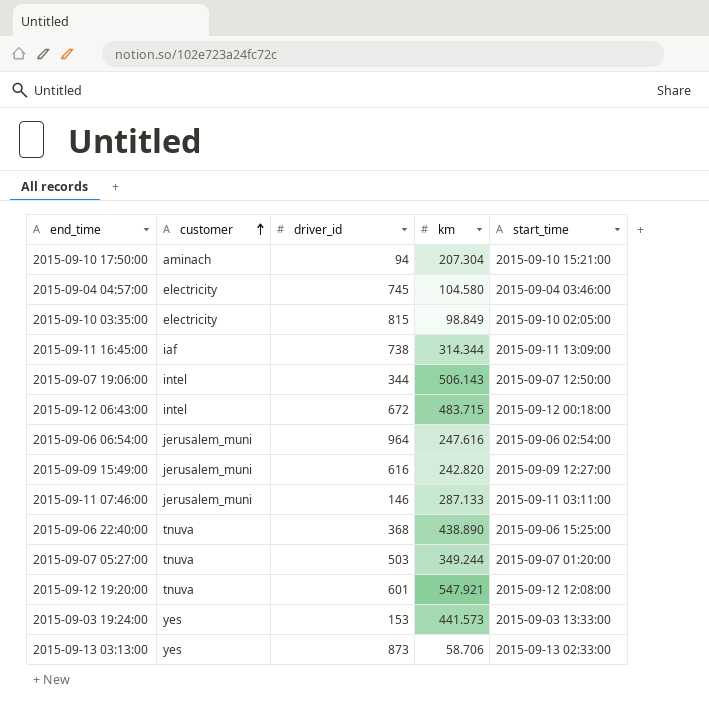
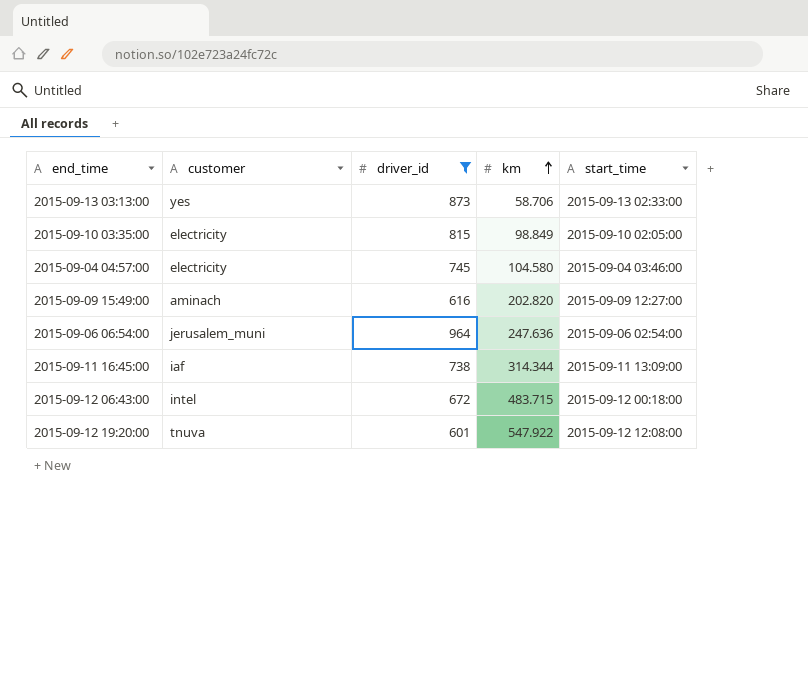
filter: none -> driver_id >= 601
row order: customer ascending -> km ascending
2015-09-09 15:49:00 | customer: jerusalem_muni -> aminach
2015-09-09 15:49:00 | km: 242.820 -> 202.820
2015-09-06 06:54:00 | km: 247.616 -> 247.636
2015-09-12 19:20:00 | km: 547.921 -> 547.922

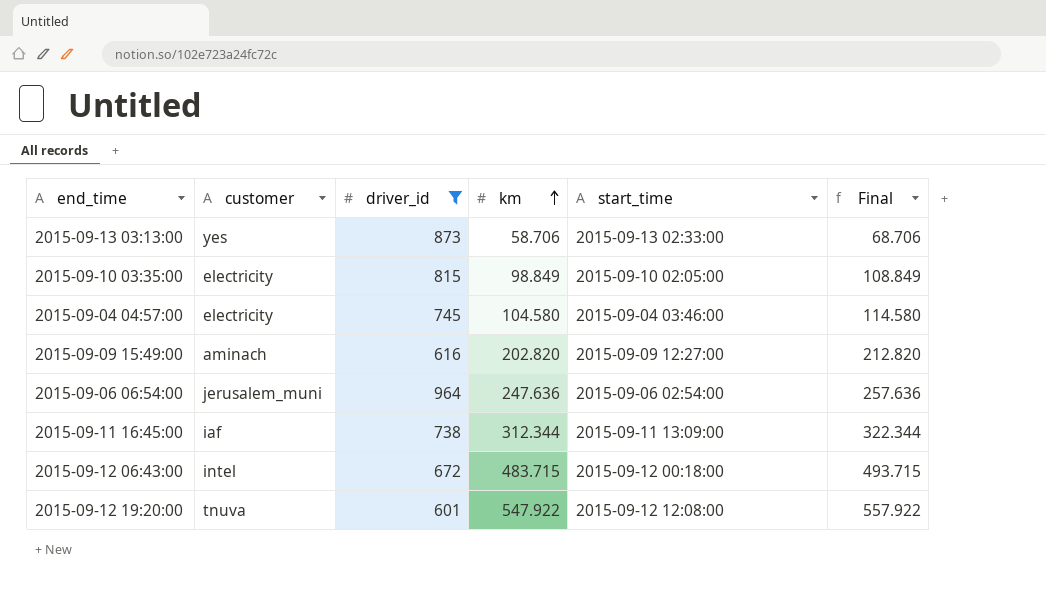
column Final | formula: none -> [km] + 10
2015-09-11 16:45:00 | km: 314.344 -> 312.344

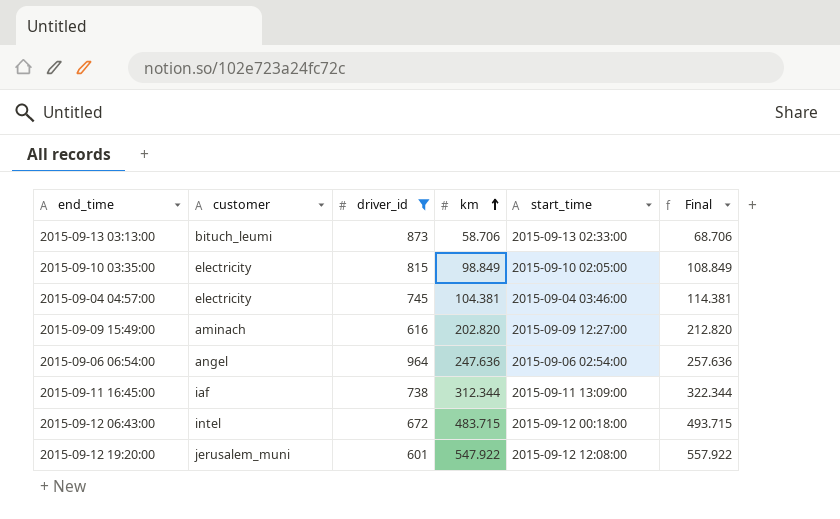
2015-09-13 03:13:00 | customer: yes -> bituch_leumi
2015-09-04 04:57:00 | km: 104.580 -> 104.381
2015-09-04 04:57:00 | Final: 114.580 -> 114.381
2015-09-06 06:54:00 | customer: jerusalem_muni -> angel
2015-09-12 19:20:00 | customer: tnuva -> jerusalem_muni

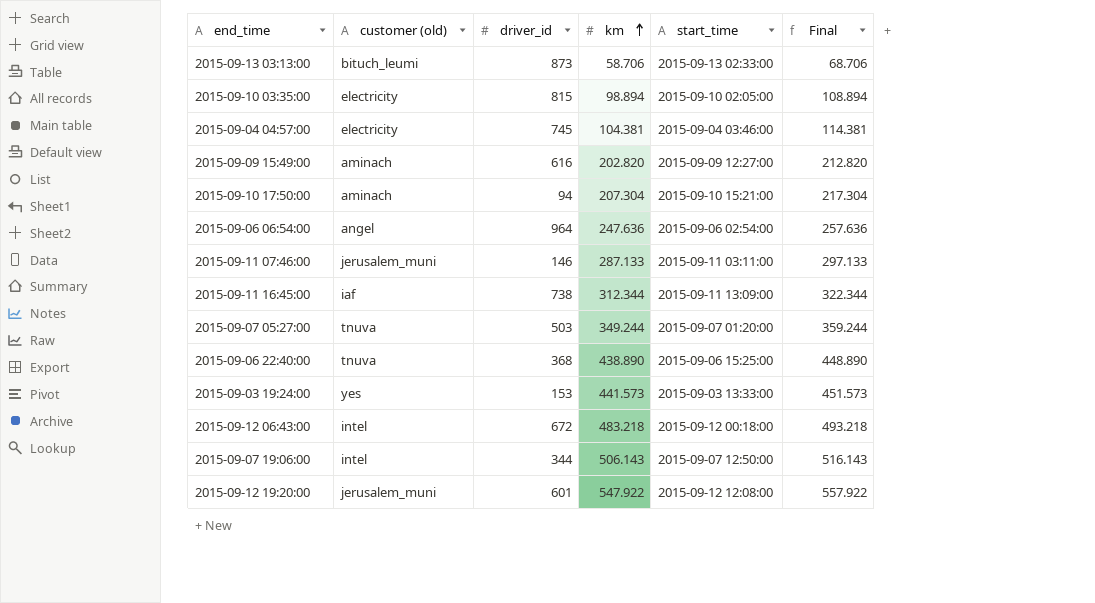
filter: driver_id >= 601 -> none
column name: customer -> customer (old)
2015-09-10 03:35:00 | km: 98.849 -> 98.894
2015-09-10 03:35:00 | Final: 108.849 -> 108.894
2015-09-12 06:43:00 | km: 483.715 -> 483.218
2015-09-12 06:43:00 | Final: 493.715 -> 493.218

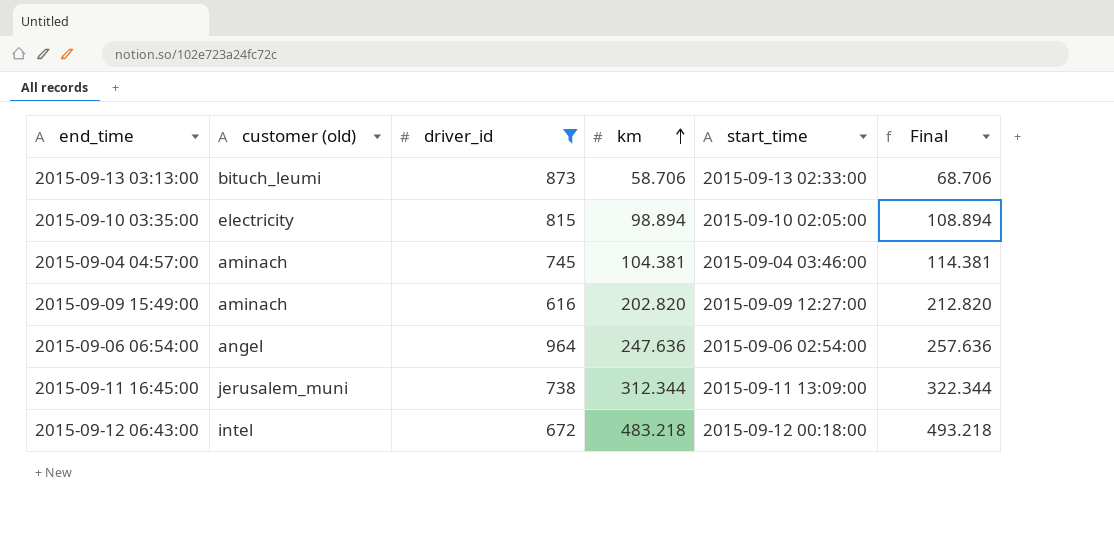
filter: none -> driver_id >= 616
2015-09-04 04:57:00 | customer (old): electricity -> aminach
2015-09-11 16:45:00 | customer (old): iaf -> jerusalem_muni

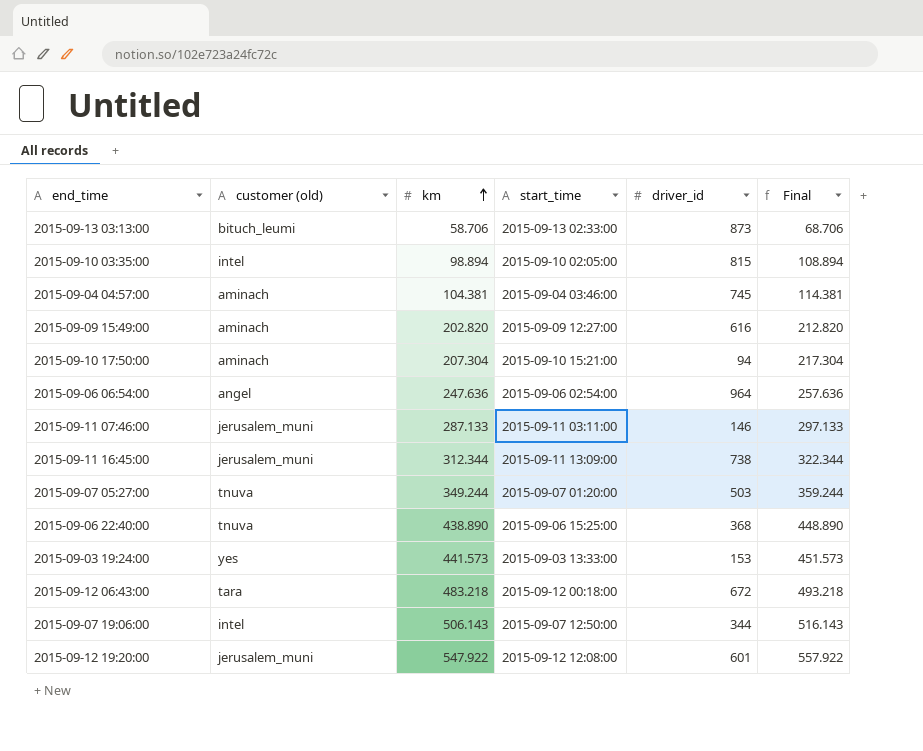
filter: driver_id >= 616 -> none
column driver_id | position: 3 -> 5
2015-09-10 03:35:00 | customer (old): electricity -> intel
2015-09-12 06:43:00 | customer (old): intel -> tara

